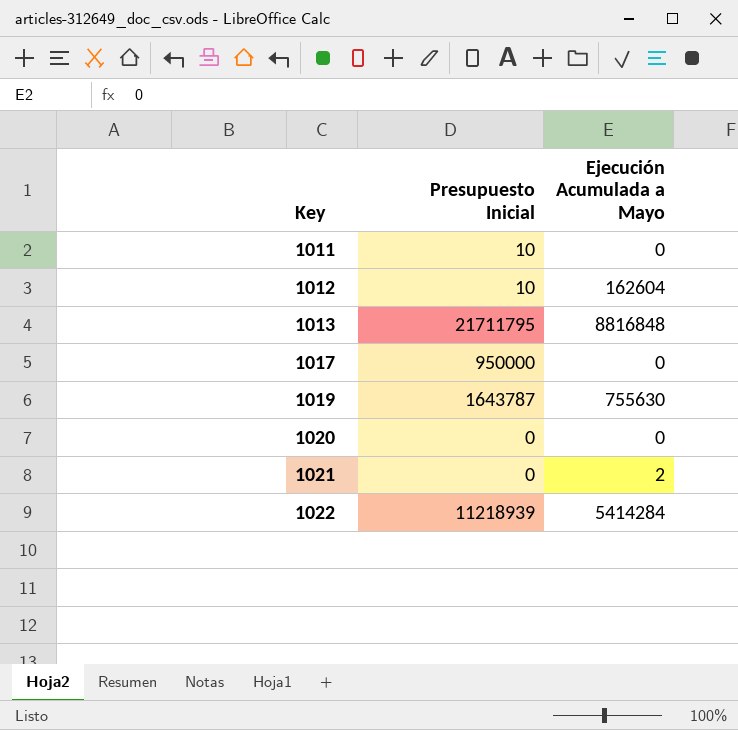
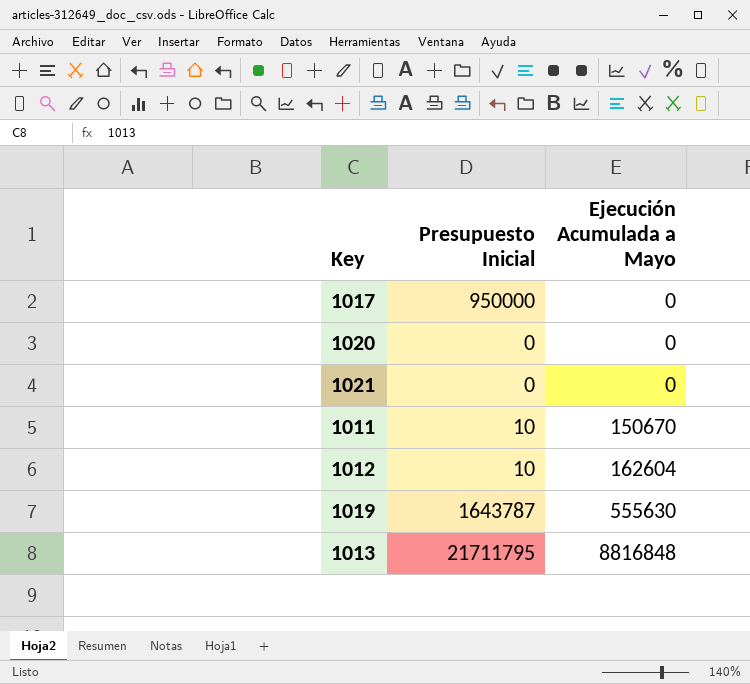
row order: Key ascending -> Ejecución Acumulada a Mayo ascending
row 1022: 11218939 | 5414284 -> none
1021 | Ejecución Acumulada a Mayo: 2 -> 0
1011 | Ejecución Acumulada a Mayo: 0 -> 150670
1019 | Ejecución Acumulada a Mayo: 755630 -> 555630

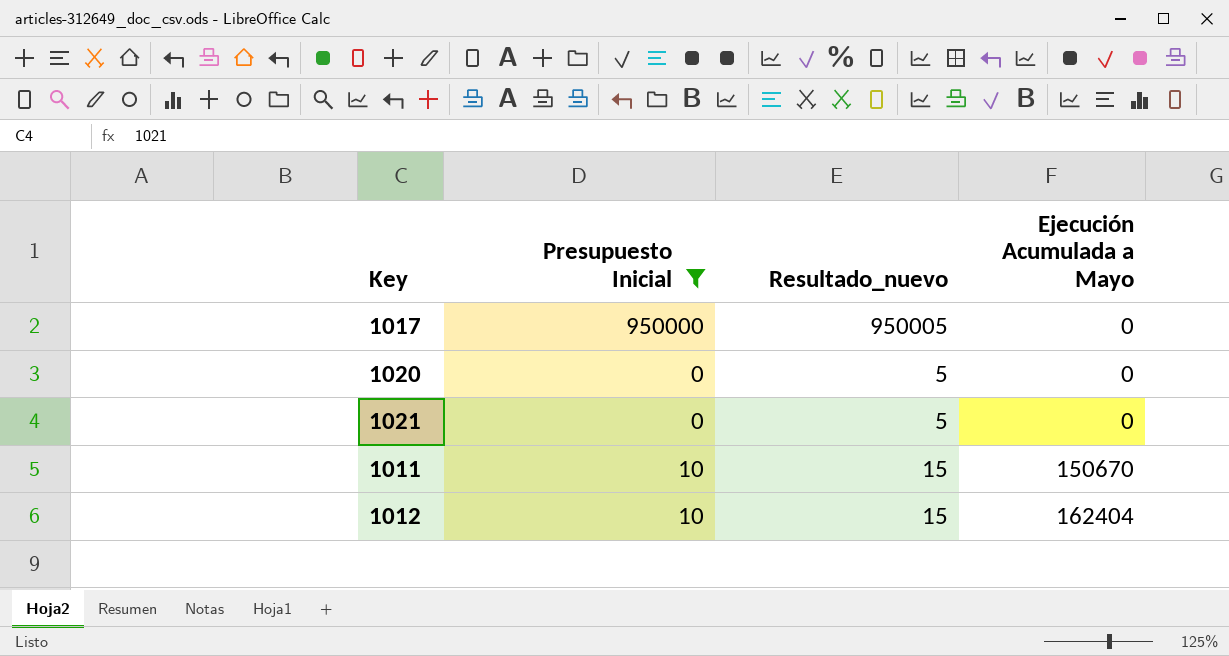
filter: none -> Presupuesto Inicial <= 950000
column Resultado_nuevo | formula: none -> [Presupuesto Inicial] + 5
1012 | Ejecución Acumulada a Mayo: 162604 -> 162404

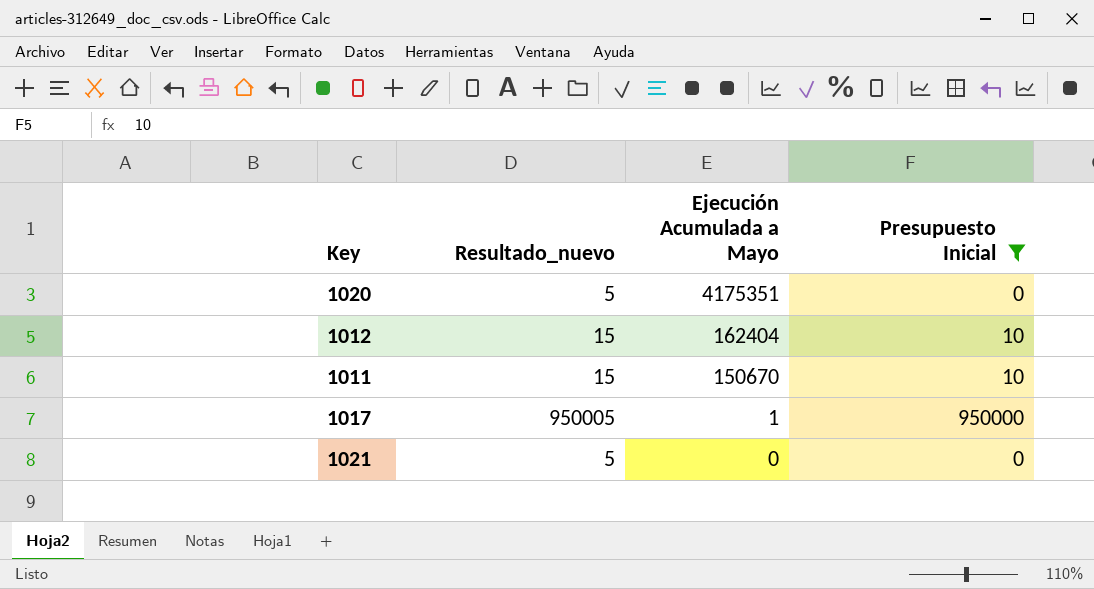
row order: Ejecución Acumulada a Mayo ascending -> Ejecución Acumulada a Mayo descending
column Presupuesto Inicial | position: 2 -> 4
1020 | Ejecución Acumulada a Mayo: 0 -> 4175351
1017 | Ejecución Acumulada a Mayo: 0 -> 1

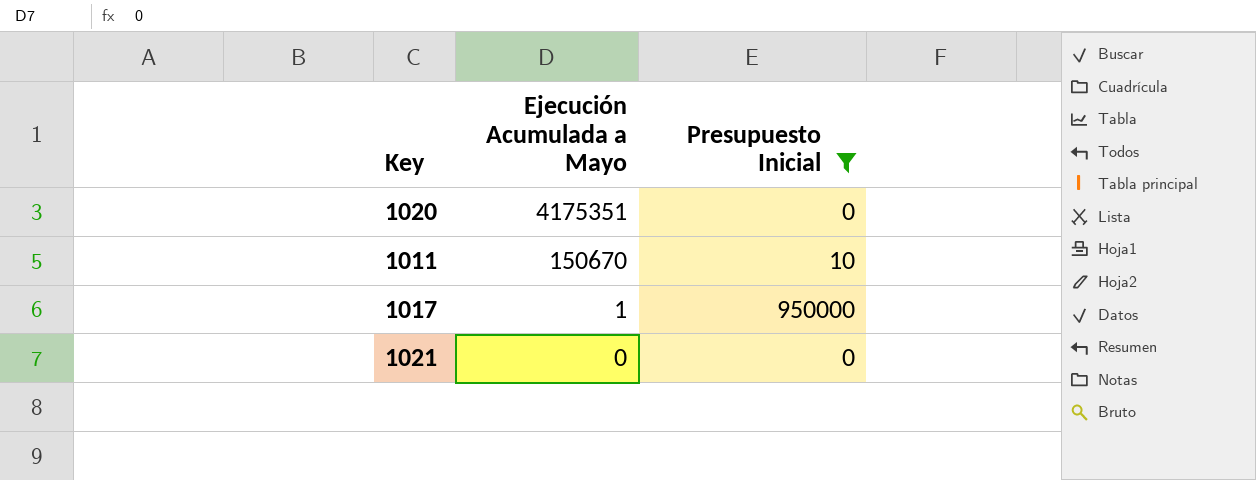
column Resultado_nuevo | formula: [Presupuesto Inicial] + 5 -> none
row 1012: 15 | 162404 | 10 -> none

